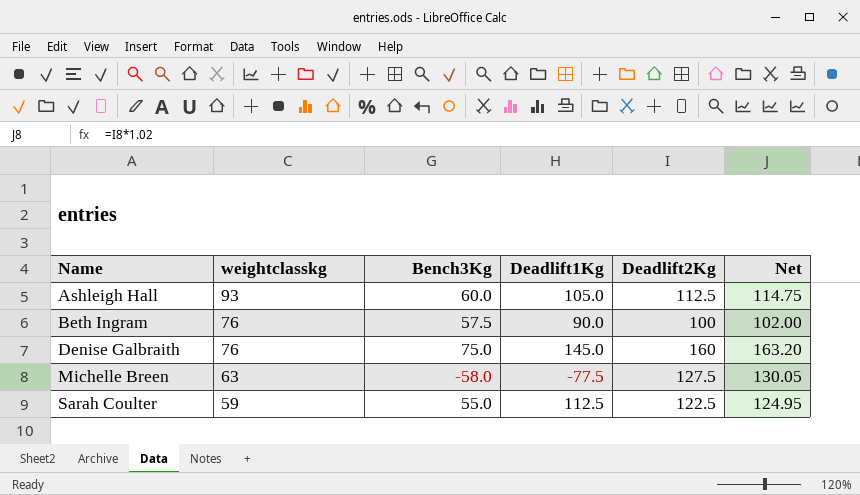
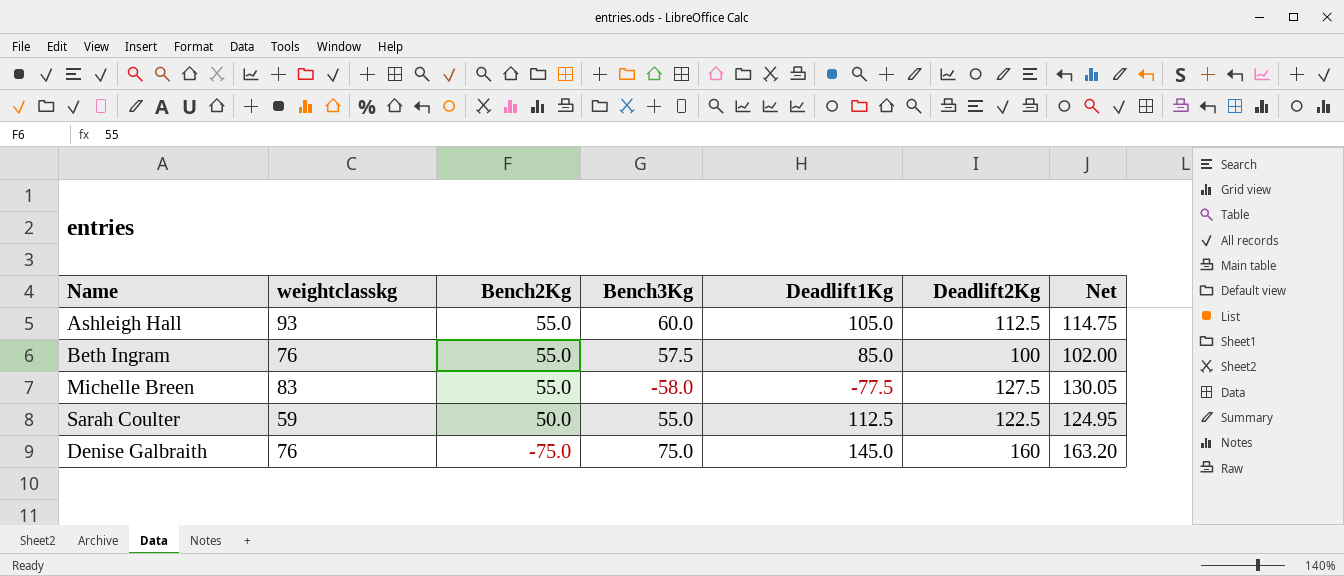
row order: Name ascending -> Bench2Kg descending
column Bench2Kg | position: none -> 3
Beth Ingram | Deadlift1Kg: 90.0 -> 85.0
Michelle Breen | weightclasskg: 63 -> 83

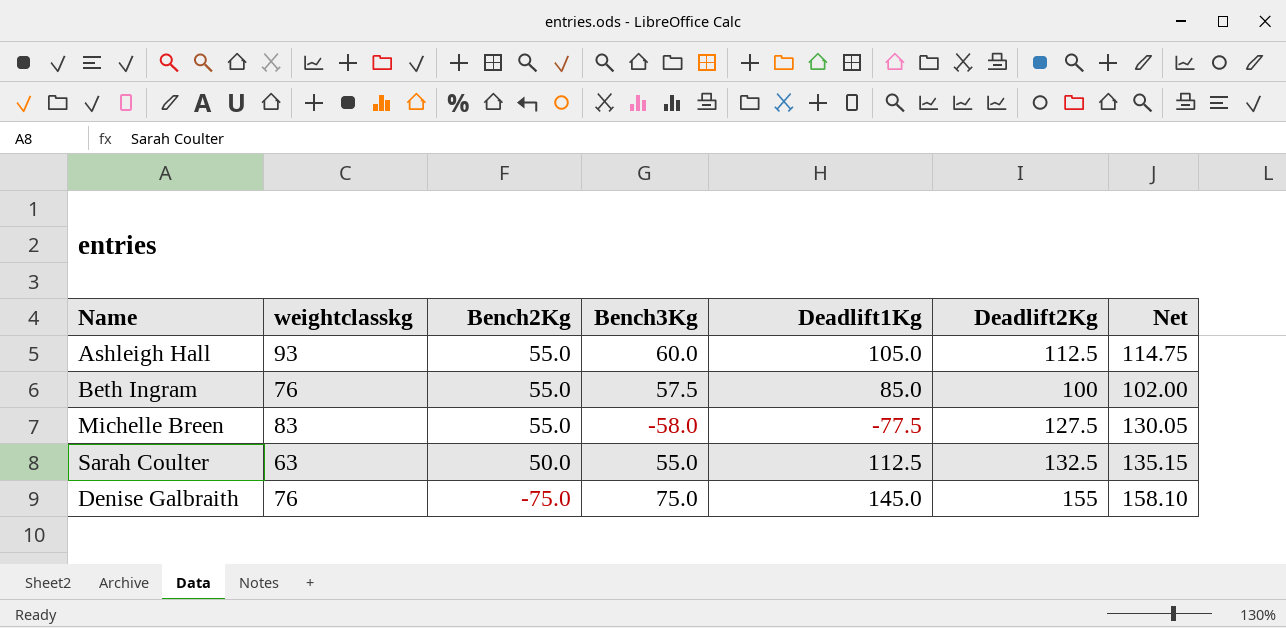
Sarah Coulter | weightclasskg: 59 -> 63
Sarah Coulter | Deadlift2Kg: 122.5 -> 132.5
Sarah Coulter | Net: 124.95 -> 135.15
Denise Galbraith | Deadlift2Kg: 160 -> 155
Denise Galbraith | Net: 163.20 -> 158.10

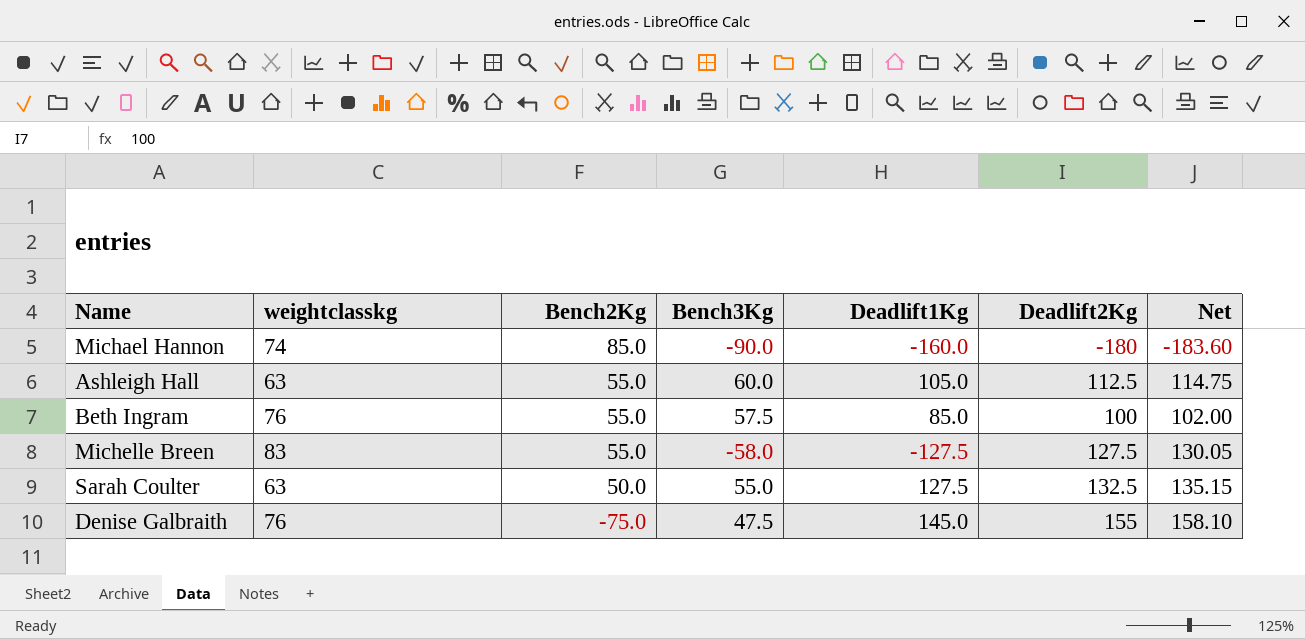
row Michael Hannon: none -> 74 | 85.0 | -90.0 | -160.0 | -180 | -183.60
Ashleigh Hall | weightclasskg: 93 -> 63
Michelle Breen | Deadlift1Kg: -77.5 -> -127.5
Sarah Coulter | Deadlift1Kg: 112.5 -> 127.5
Denise Galbraith | Bench3Kg: 75.0 -> 47.5

